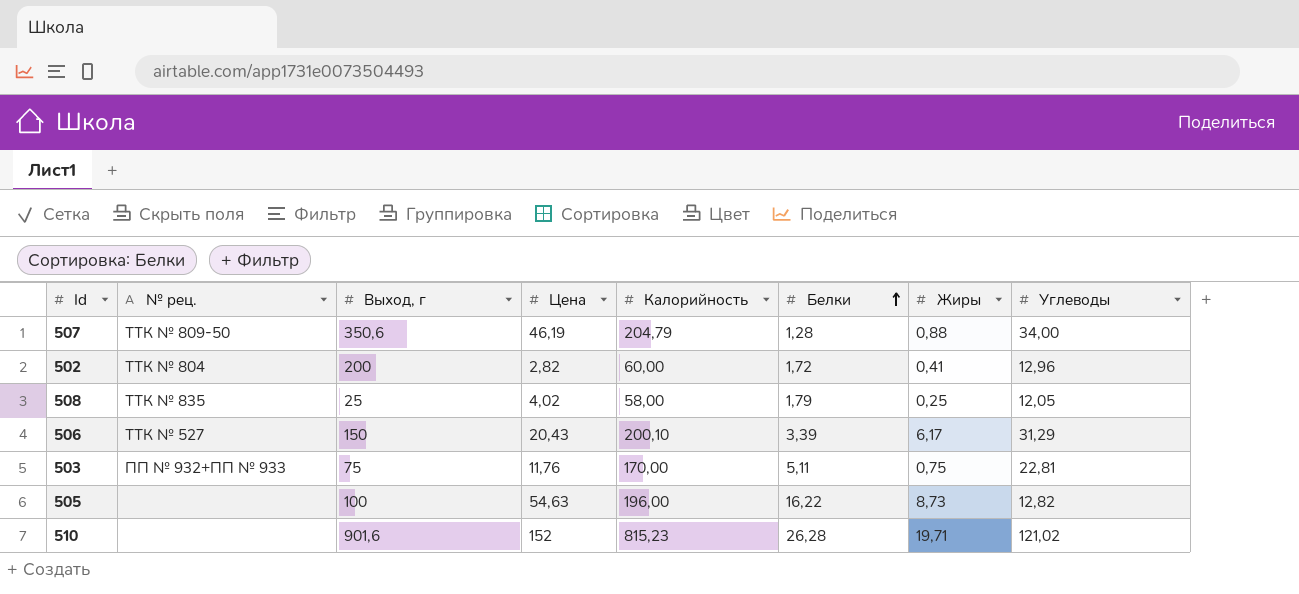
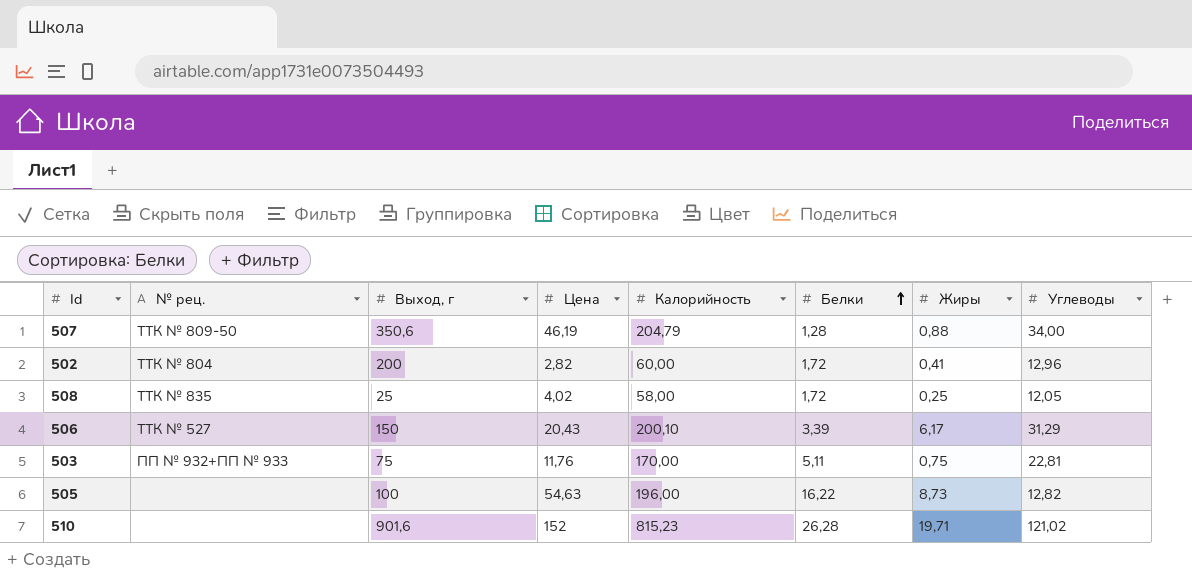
508 | Белки: 1,79 -> 1,72

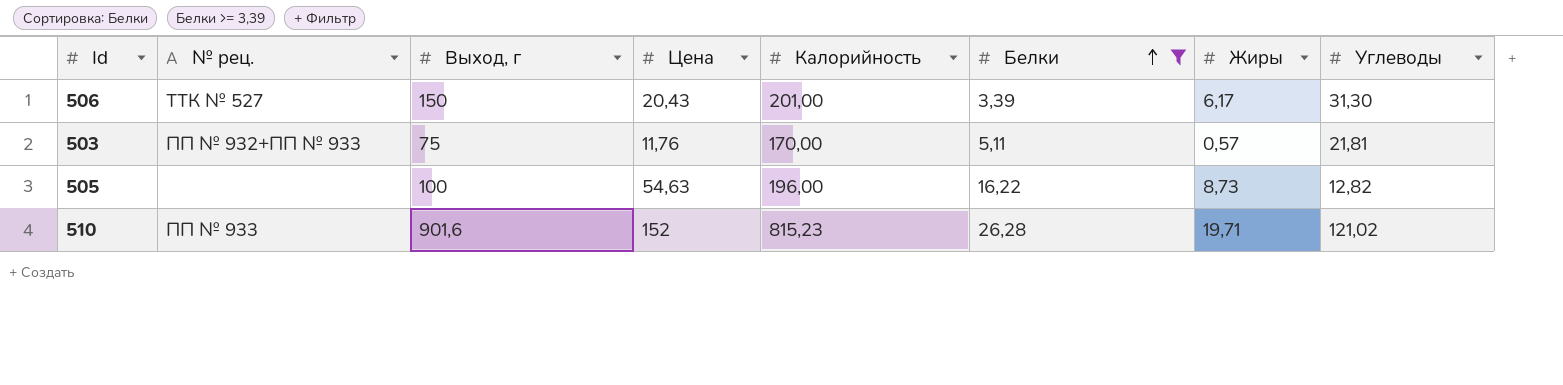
filter: none -> Белки >= 3,39
506 | Калорийность: 200,10 -> 201,00
506 | Углеводы: 31,29 -> 31,30
503 | Жиры: 0,75 -> 0,57
503 | Углеводы: 22,81 -> 21,81
510 | № рец.: none -> ПП № 933

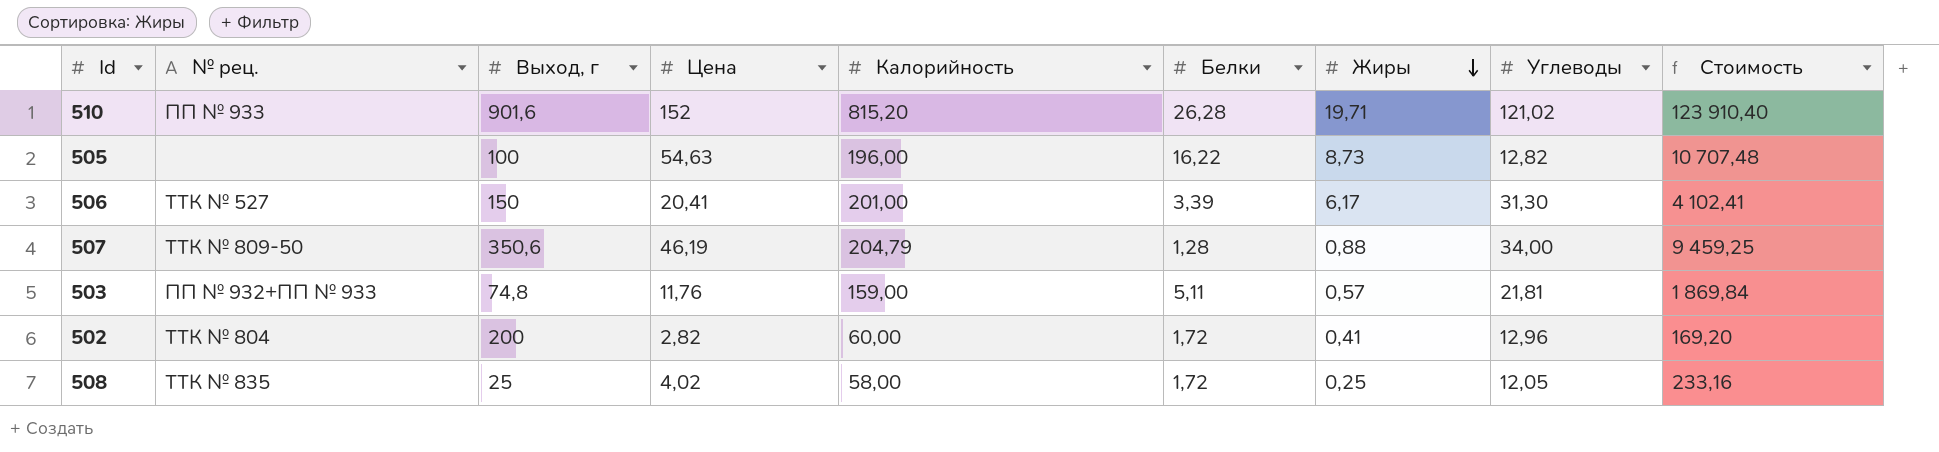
filter: Белки >= 3,39 -> none
row order: Белки ascending -> Жиры descending
column Стоимость | formula: none -> [Цена] * [Калорийность]
510 | Калорийность: 815,23 -> 815,20
506 | Цена: 20,43 -> 20,41
503 | Выход, г: 75 -> 74,8
503 | Калорийность: 170,00 -> 159,00

